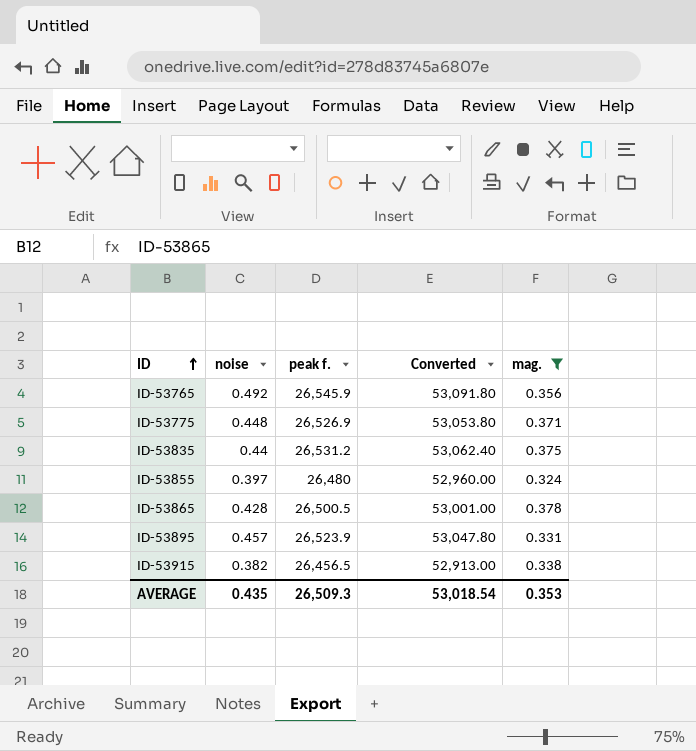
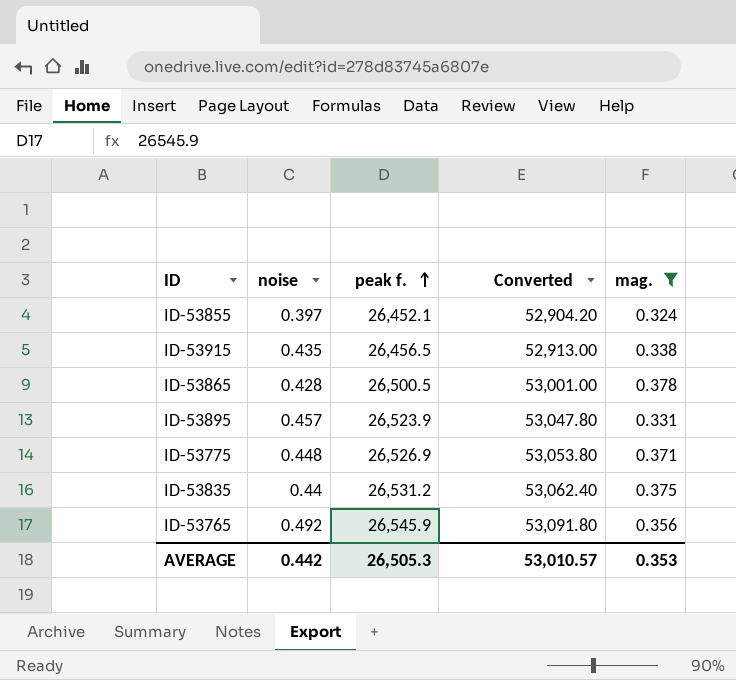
row order: ID ascending -> peak f. ascending
ID-53855 | peak f.: 26,480 -> 26,452.1
ID-53855 | Converted: 52,960.00 -> 52,904.20
ID-53915 | noise: 0.382 -> 0.435
AVERAGE | noise: 0.435 -> 0.442
AVERAGE | peak f.: 26,509.3 -> 26,505.3
AVERAGE | Converted: 53,018.54 -> 53,010.57

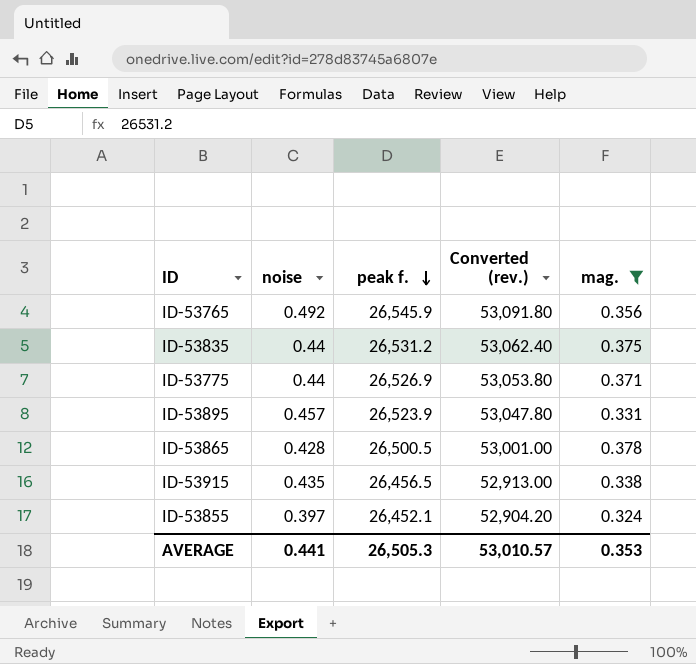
row order: peak f. ascending -> peak f. descending
column name: Converted -> Converted (rev.)
ID-53775 | noise: 0.448 -> 0.44
AVERAGE | noise: 0.442 -> 0.441

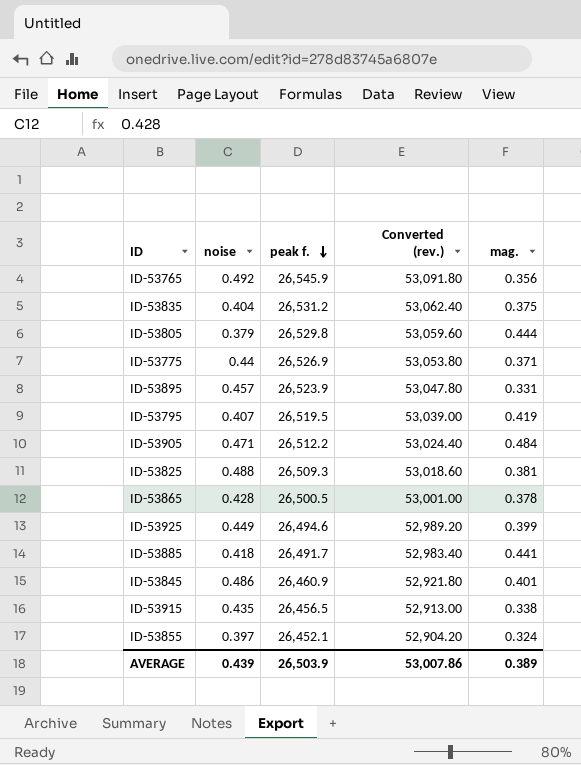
filter: mag. <= 0.378 -> none
ID-53835 | noise: 0.44 -> 0.404
AVERAGE | noise: 0.441 -> 0.439
AVERAGE | peak f.: 26,505.3 -> 26,503.9
AVERAGE | Converted (rev.): 53,010.57 -> 53,007.86
AVERAGE | mag.: 0.353 -> 0.389

